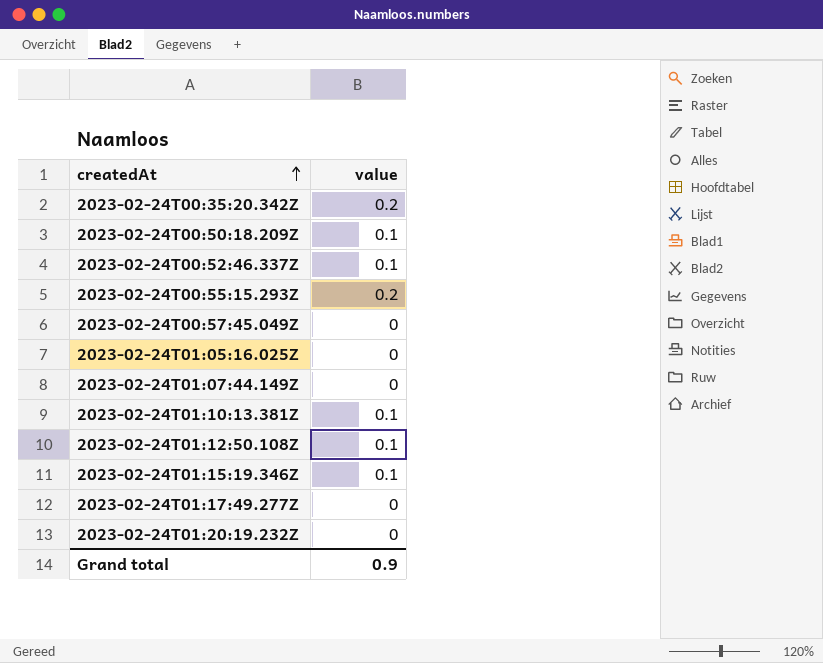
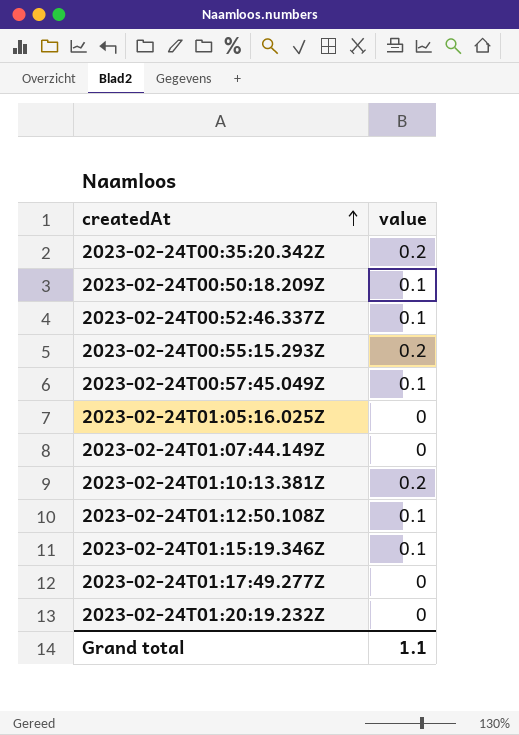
2023-02-24T00:57:45.049Z | value: 0 -> 0.1
2023-02-24T01:10:13.381Z | value: 0.1 -> 0.2
Grand total | value: 0.9 -> 1.1

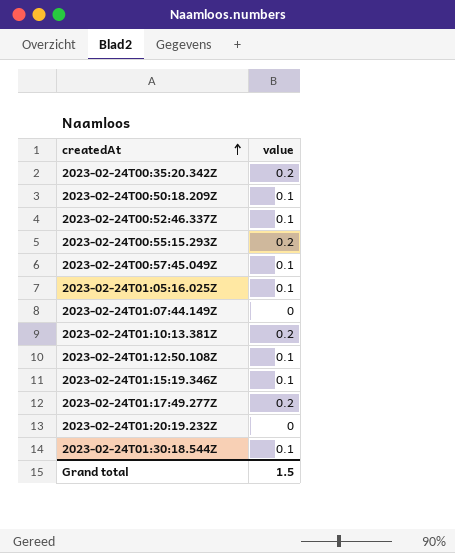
2023-02-24T01:05:16.025Z | value: 0 -> 0.1
2023-02-24T01:17:49.277Z | value: 0 -> 0.2
row 2023-02-24T01:30:18.544Z: none -> 0.1
Grand total | value: 1.1 -> 1.5

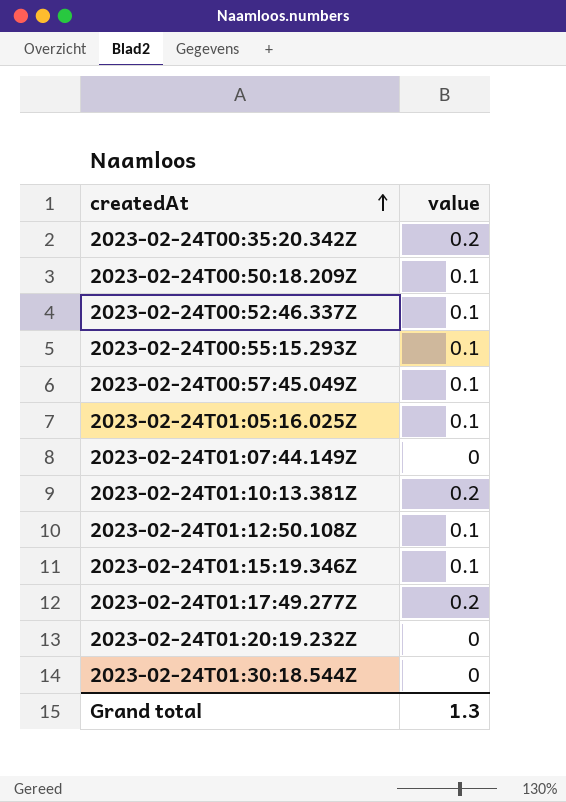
2023-02-24T00:55:15.293Z | value: 0.2 -> 0.1
2023-02-24T01:30:18.544Z | value: 0.1 -> 0
Grand total | value: 1.5 -> 1.3

